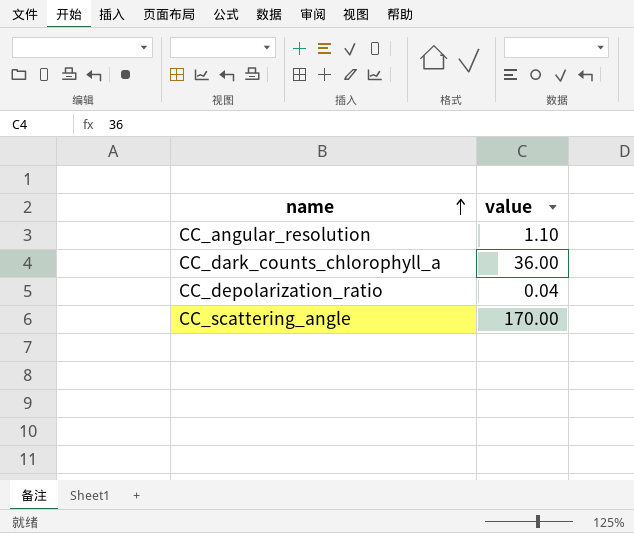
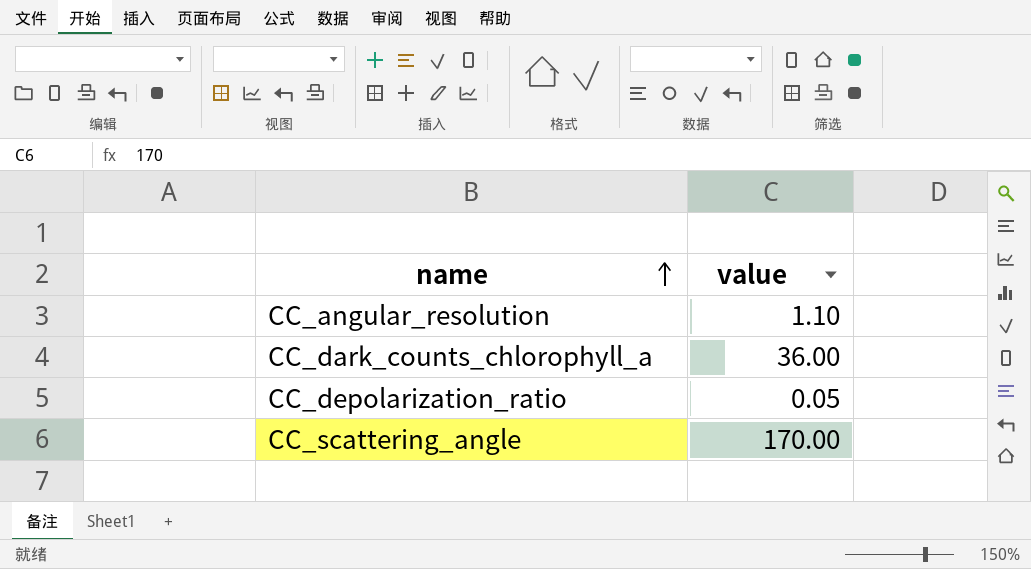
CC_depolarization_ratio | value: 0.04 -> 0.05

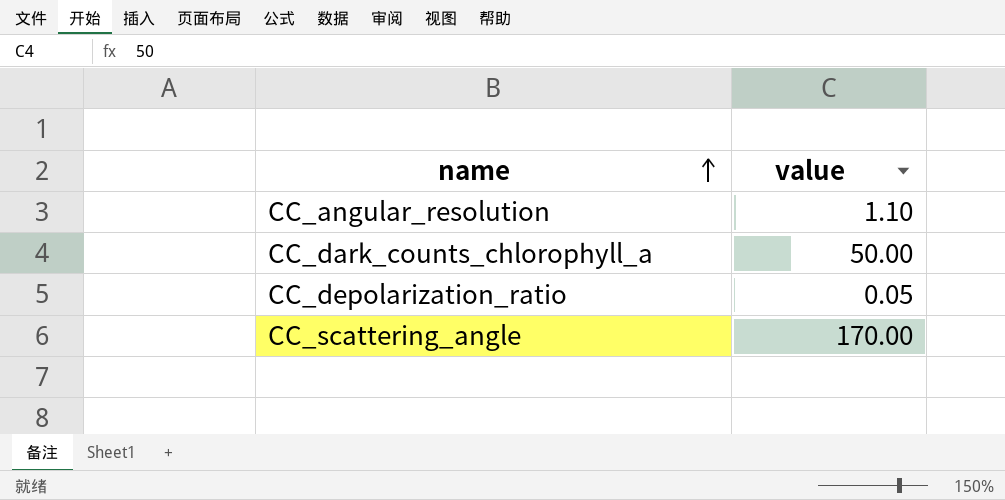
CC_dark_counts_chlorophyll_a | value: 36.00 -> 50.00

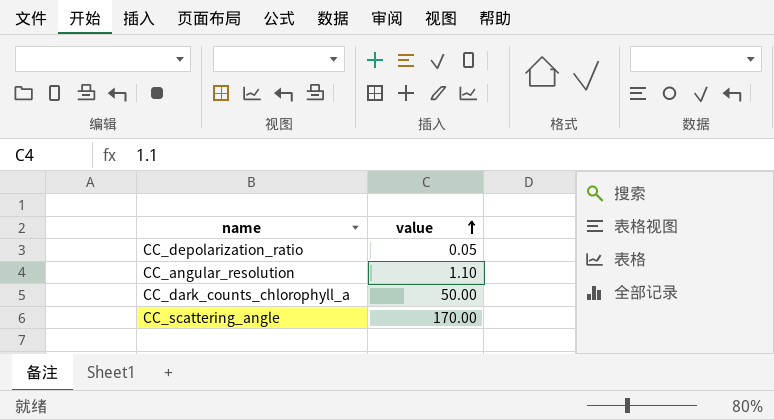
row order: name ascending -> value ascending

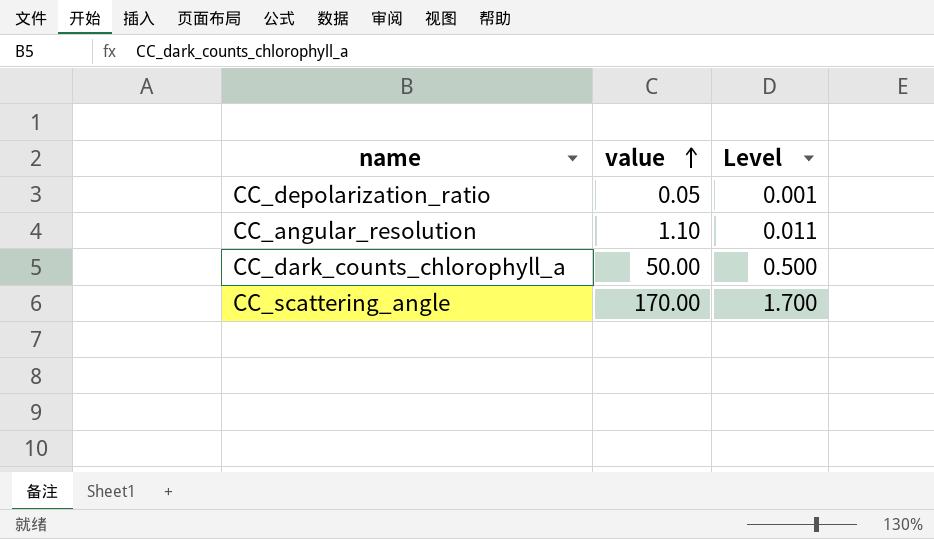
column Level | formula: none -> [value] * 0.01

